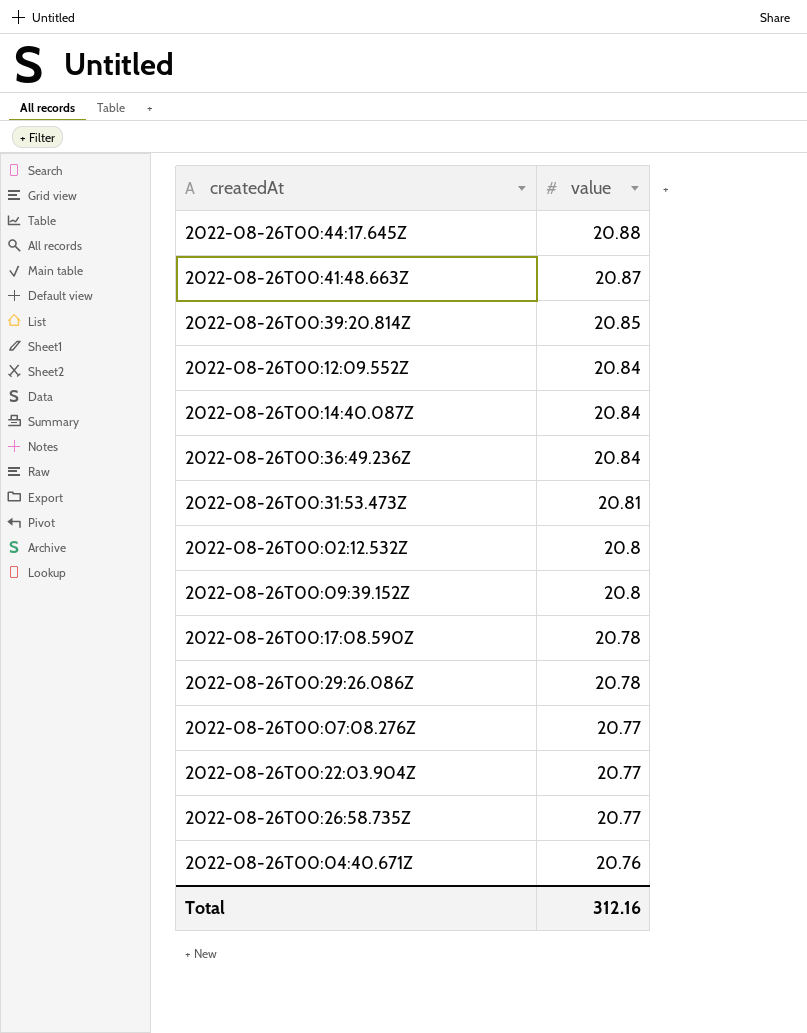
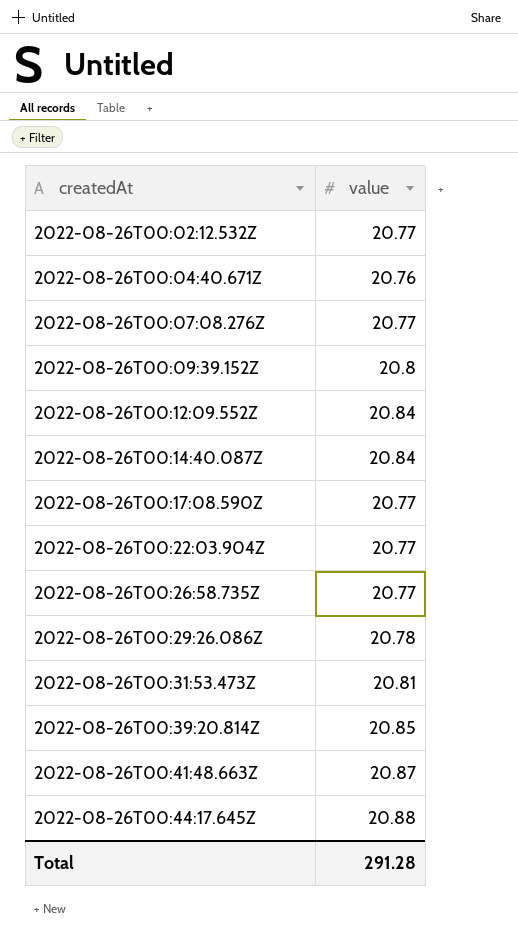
row order: value descending -> createdAt ascending
row 2022-08-26T00:36:49.236Z: 20.84 -> none
2022-08-26T00:02:12.532Z | value: 20.8 -> 20.77
2022-08-26T00:17:08.590Z | value: 20.78 -> 20.77
Total | value: 312.16 -> 291.28

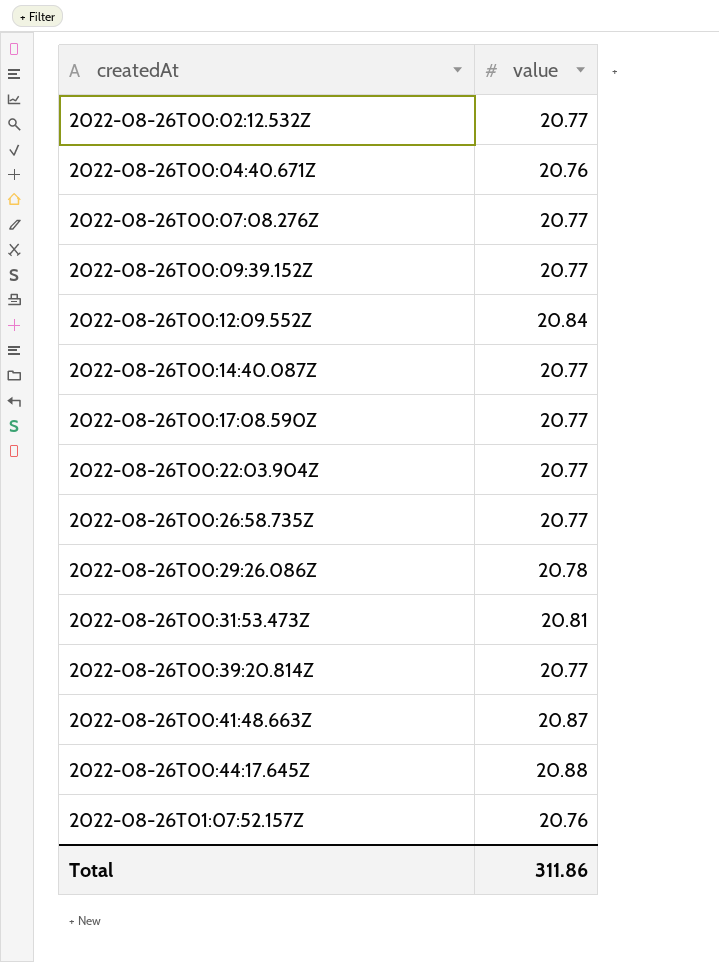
2022-08-26T00:09:39.152Z | value: 20.8 -> 20.77
2022-08-26T00:14:40.087Z | value: 20.84 -> 20.77
2022-08-26T00:39:20.814Z | value: 20.85 -> 20.77
row 2022-08-26T01:07:52.157Z: none -> 20.76
Total | value: 291.28 -> 311.86

